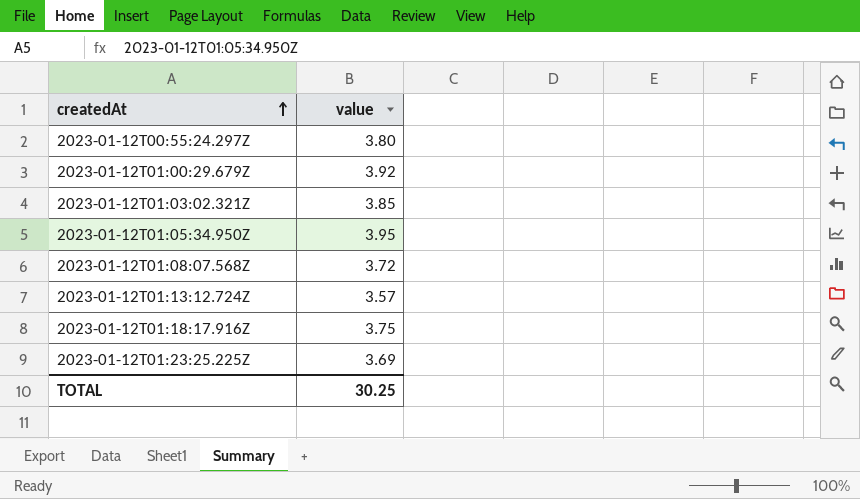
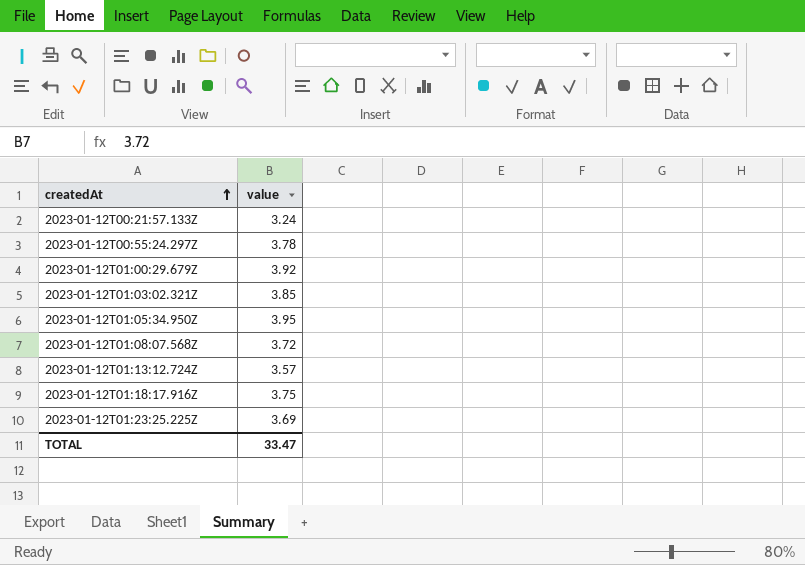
row 2023-01-12T00:21:57.133Z: none -> 3.24
2023-01-12T00:55:24.297Z | value: 3.80 -> 3.78
TOTAL | value: 30.25 -> 33.47

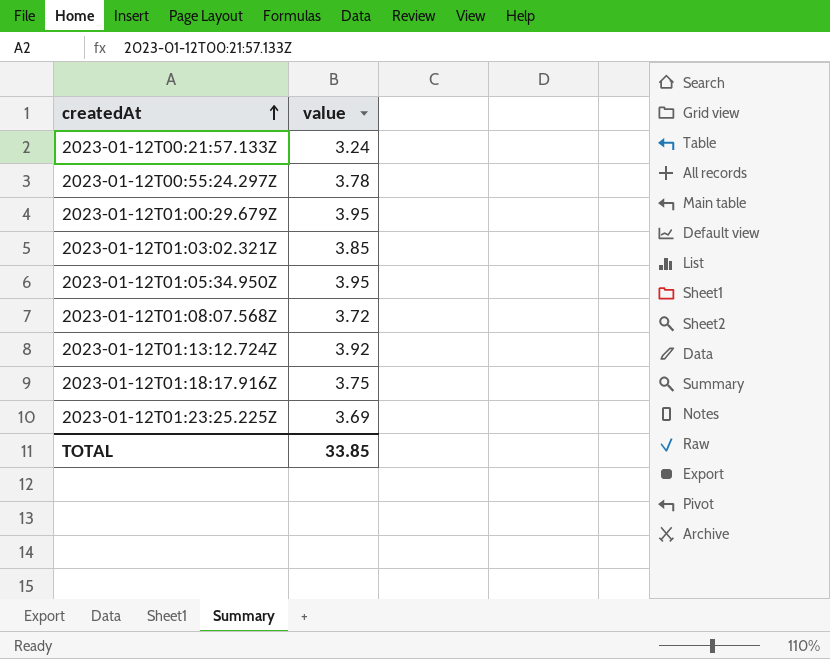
2023-01-12T01:00:29.679Z | value: 3.92 -> 3.95
2023-01-12T01:13:12.724Z | value: 3.57 -> 3.92
TOTAL | value: 33.47 -> 33.85

